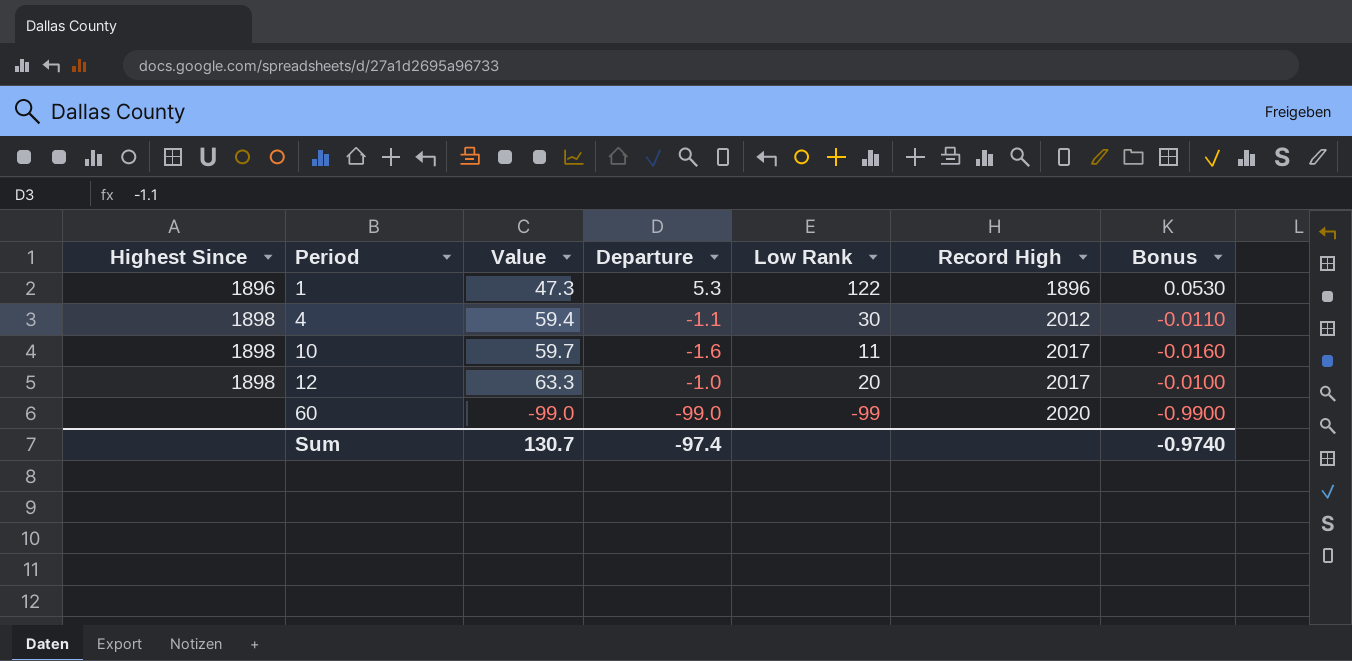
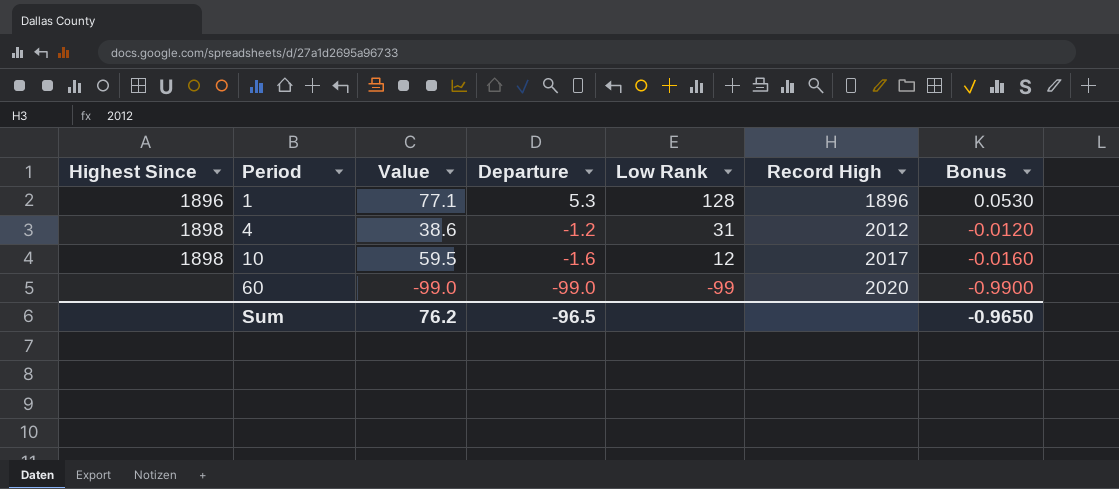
row 12: 1898 | 63.3 | -1.0 | 20 | 2017 | -0.0100 -> none
1 | Value: 47.3 -> 77.1
1 | Low Rank: 122 -> 128
4 | Value: 59.4 -> 38.6
4 | Departure: -1.1 -> -1.2
4 | Low Rank: 30 -> 31
4 | Bonus: -0.0110 -> -0.0120
10 | Value: 59.7 -> 59.5
10 | Low Rank: 11 -> 12
Sum | Value: 130.7 -> 76.2
Sum | Departure: -97.4 -> -96.5
Sum | Bonus: -0.9740 -> -0.9650

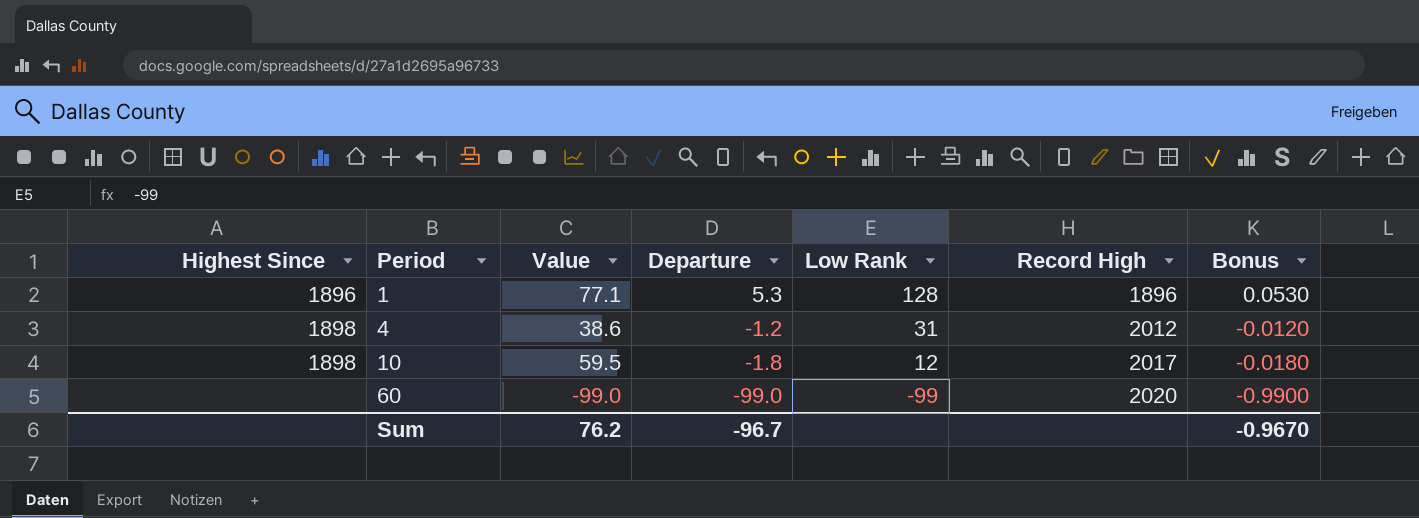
10 | Departure: -1.6 -> -1.8
10 | Bonus: -0.0160 -> -0.0180
Sum | Departure: -96.5 -> -96.7
Sum | Bonus: -0.9650 -> -0.9670

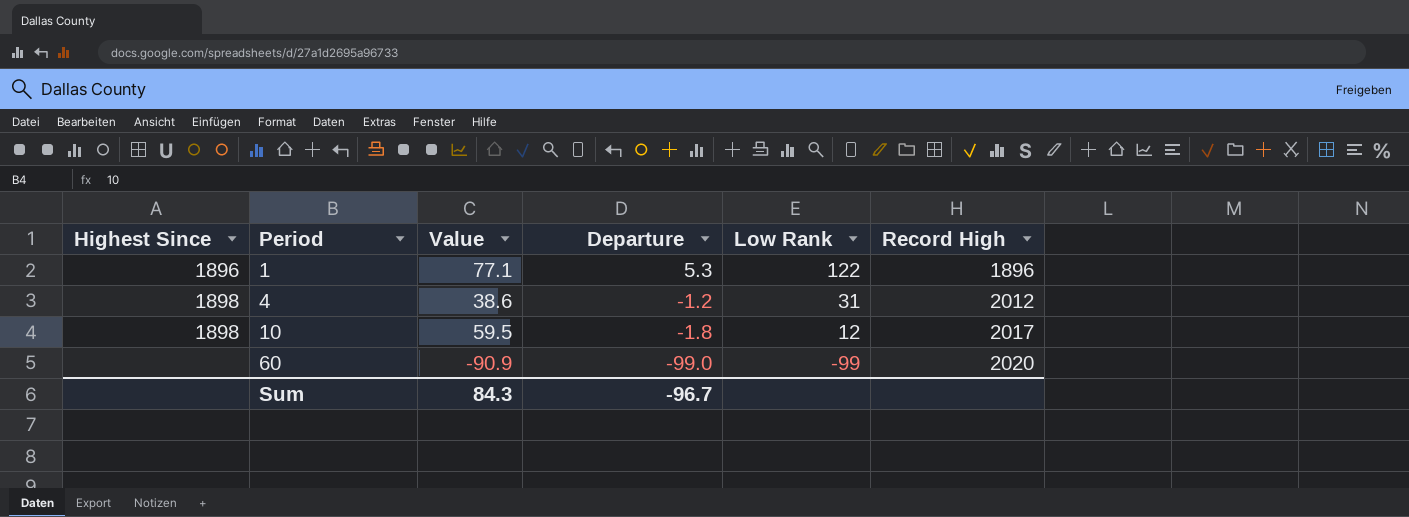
column Bonus | formula: [Departure] * 0.01 -> none
1 | Low Rank: 128 -> 122
60 | Value: -99.0 -> -90.9
Sum | Value: 76.2 -> 84.3

